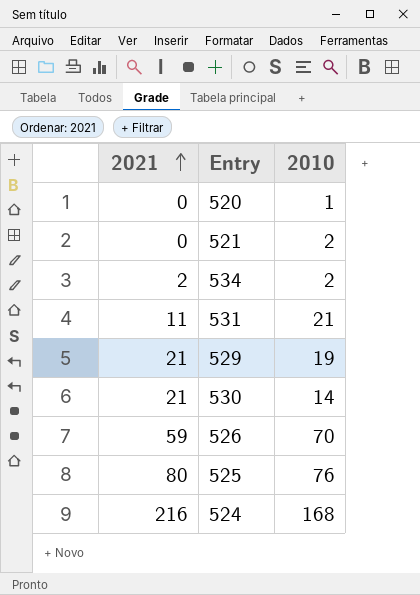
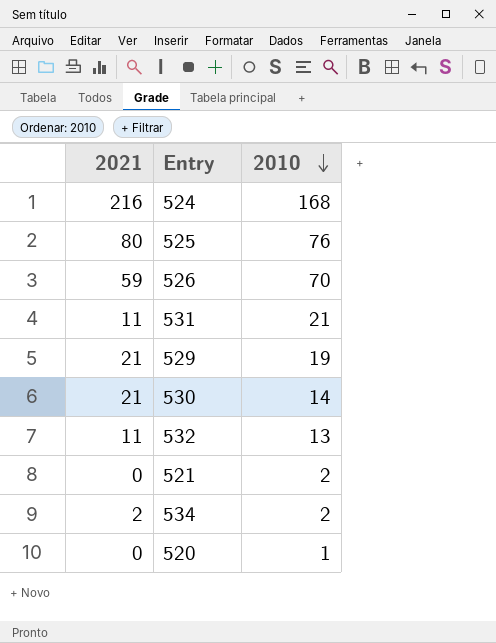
row order: 2021 ascending -> 2010 descending
row 532: none -> 11 | 13

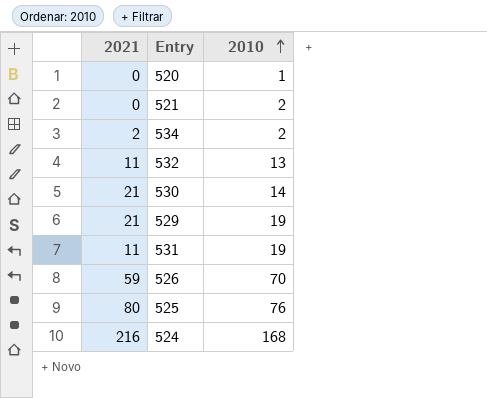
row order: 2010 descending -> 2010 ascending
531 | 2010: 21 -> 19

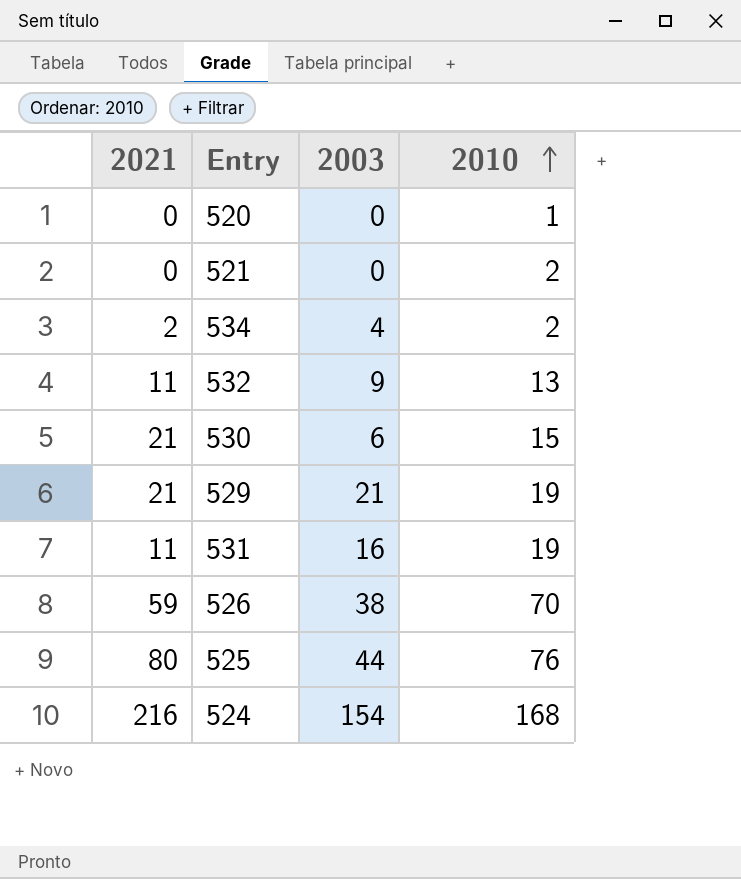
column 2003 | position: none -> 3
530 | 2010: 14 -> 15

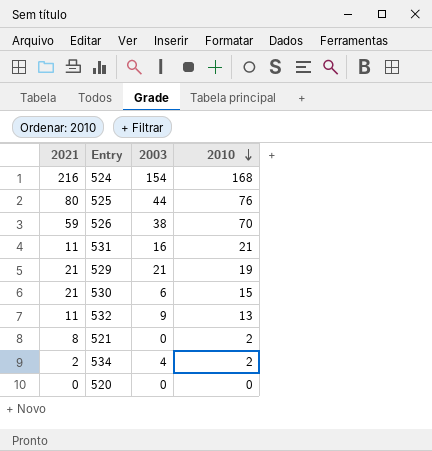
row order: 2010 ascending -> 2010 descending
531 | 2010: 19 -> 21
521 | 2021: 0 -> 8
520 | 2010: 1 -> 0

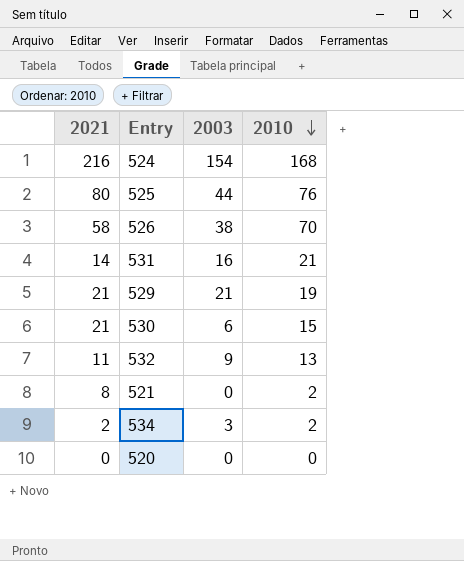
526 | 2021: 59 -> 58
531 | 2021: 11 -> 14
534 | 2003: 4 -> 3

